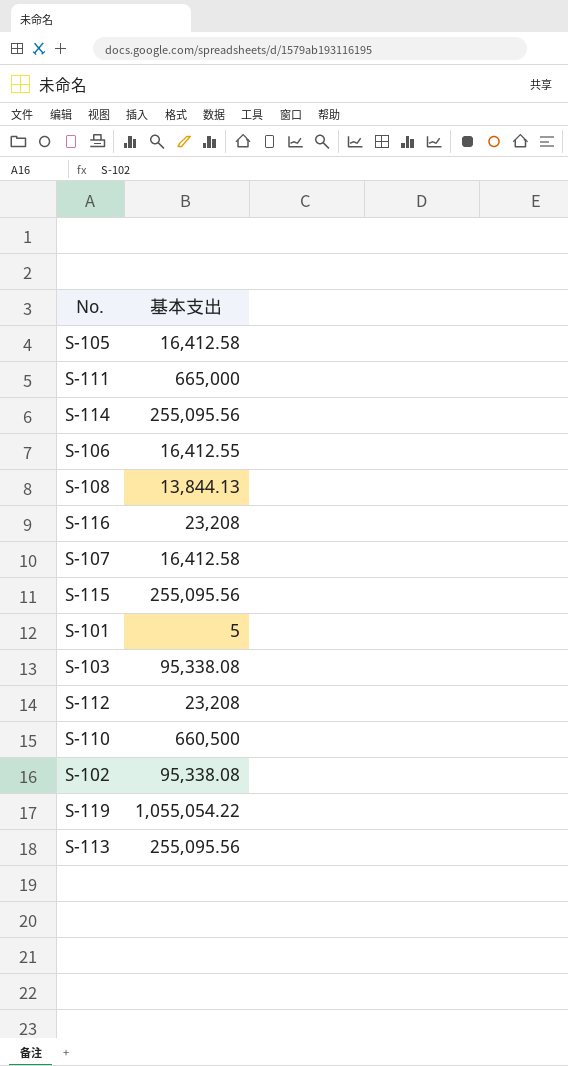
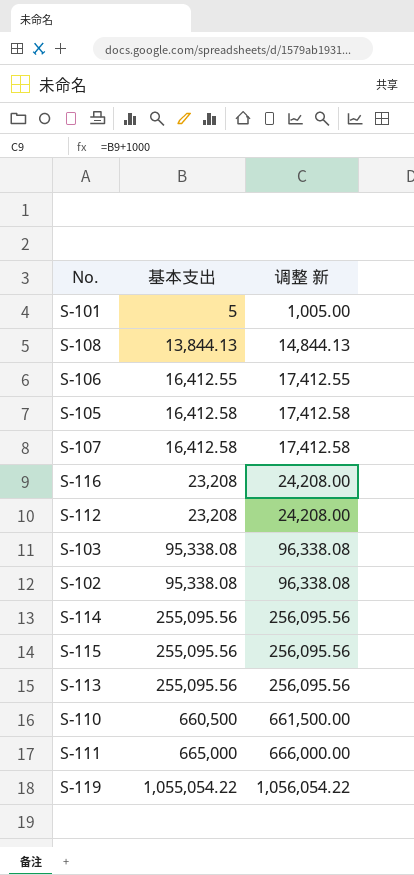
row order: none -> 基本支出 ascending
column 调整 新 | formula: none -> [基本支出] + 1000

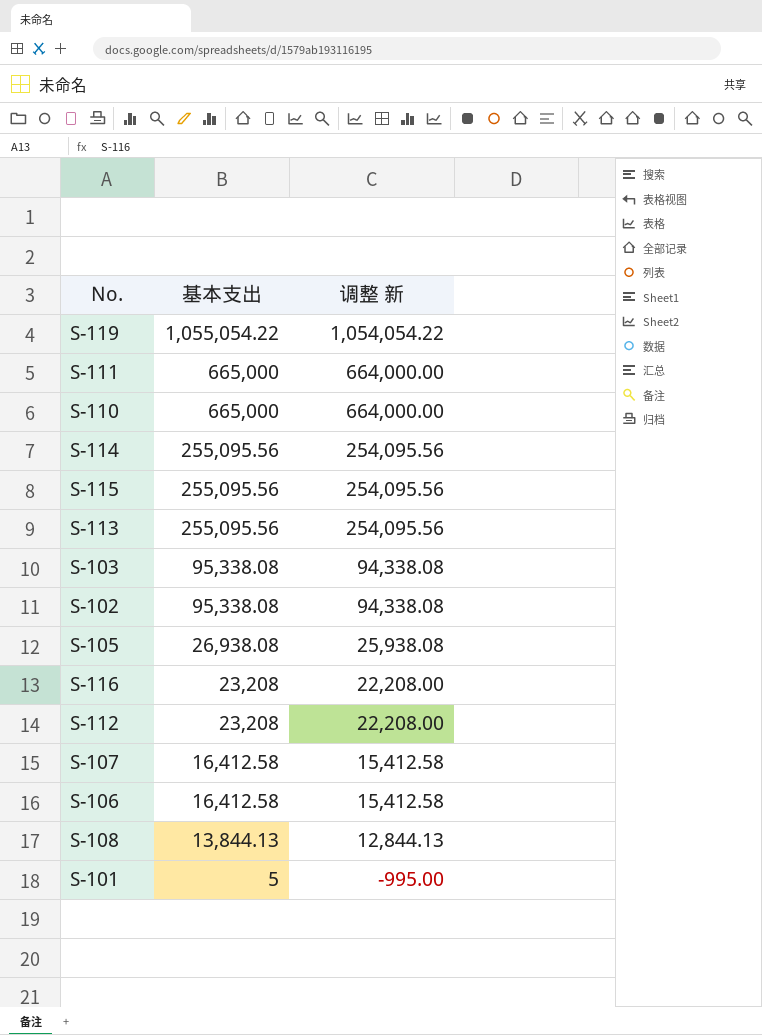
row order: 基本支出 ascending -> 基本支出 descending
column 调整 新 | formula: [基本支出] + 1000 -> [基本支出] - 1000
S-110 | 基本支出: 660,500 -> 665,000
S-105 | 基本支出: 16,412.58 -> 26,938.08
S-106 | 基本支出: 16,412.55 -> 16,412.58

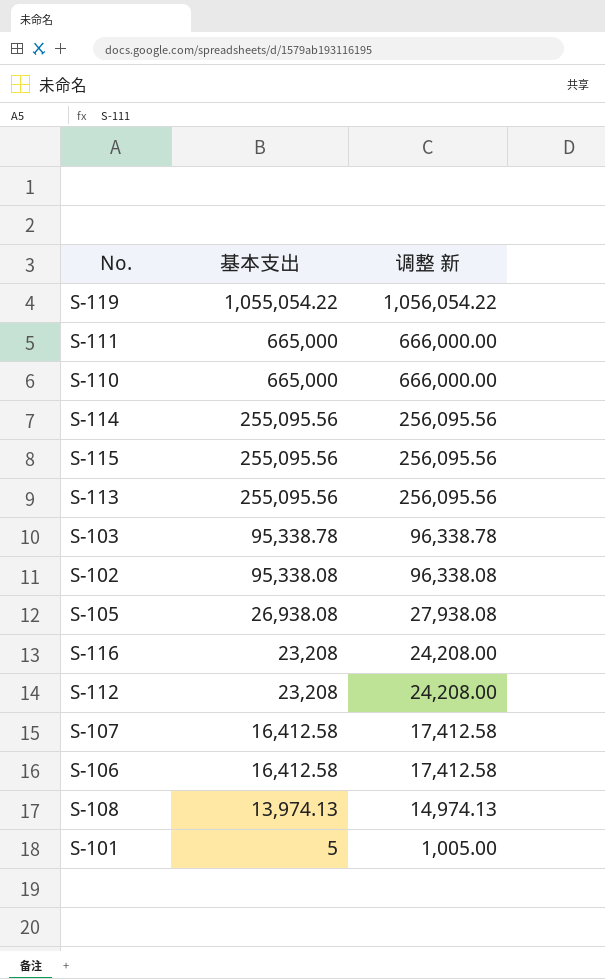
column 调整 新 | formula: [基本支出] - 1000 -> [基本支出] + 1000
S-103 | 基本支出: 95,338.08 -> 95,338.78
S-108 | 基本支出: 13,844.13 -> 13,974.13

